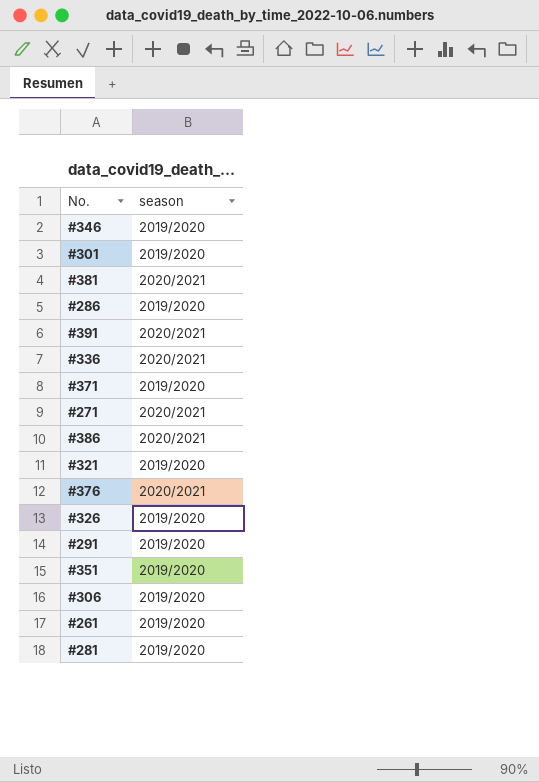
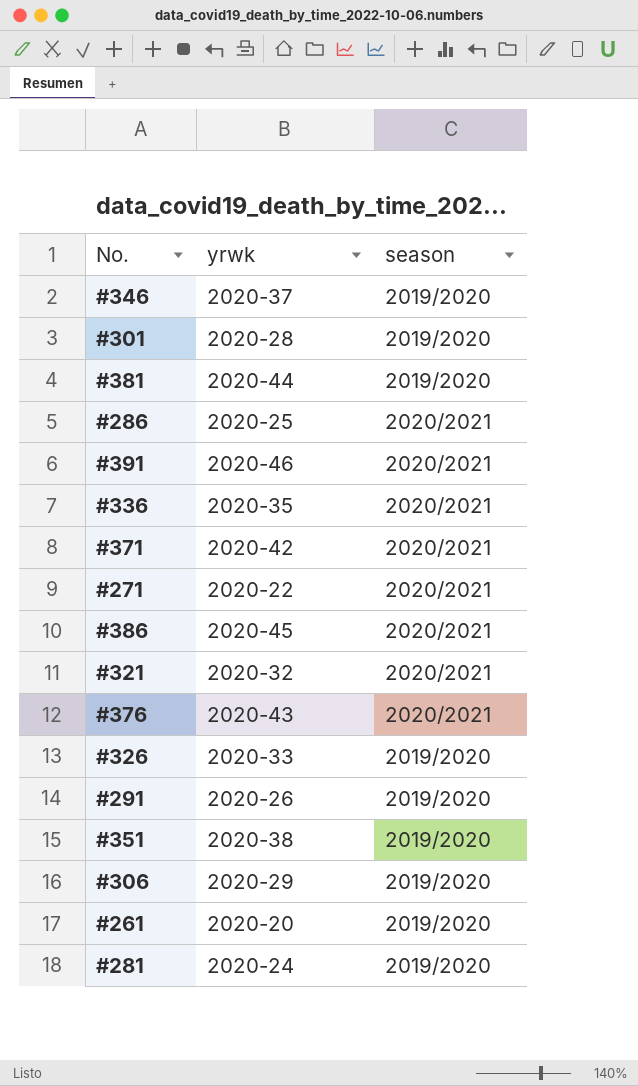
column yrwk | position: none -> 2
#381 | season: 2020/2021 -> 2019/2020
#286 | season: 2019/2020 -> 2020/2021
#371 | season: 2019/2020 -> 2020/2021
#321 | season: 2019/2020 -> 2020/2021

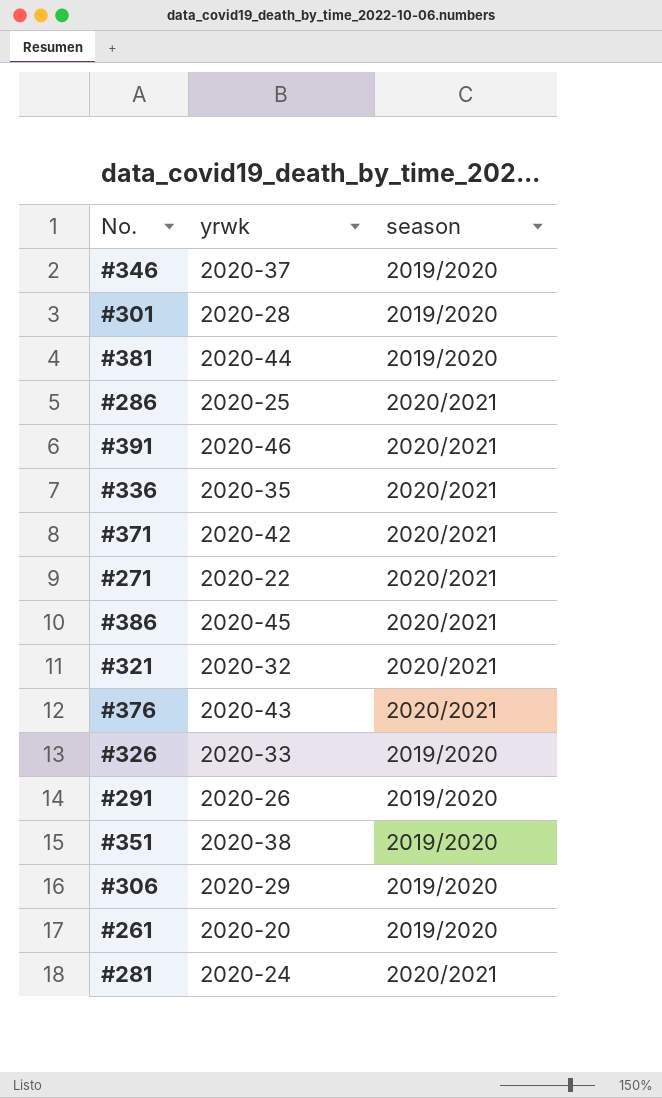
#281 | season: 2019/2020 -> 2020/2021

